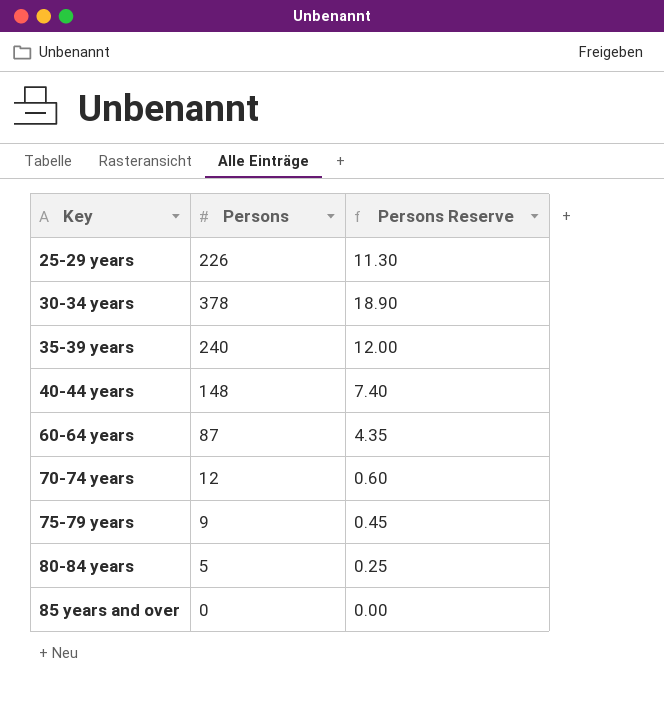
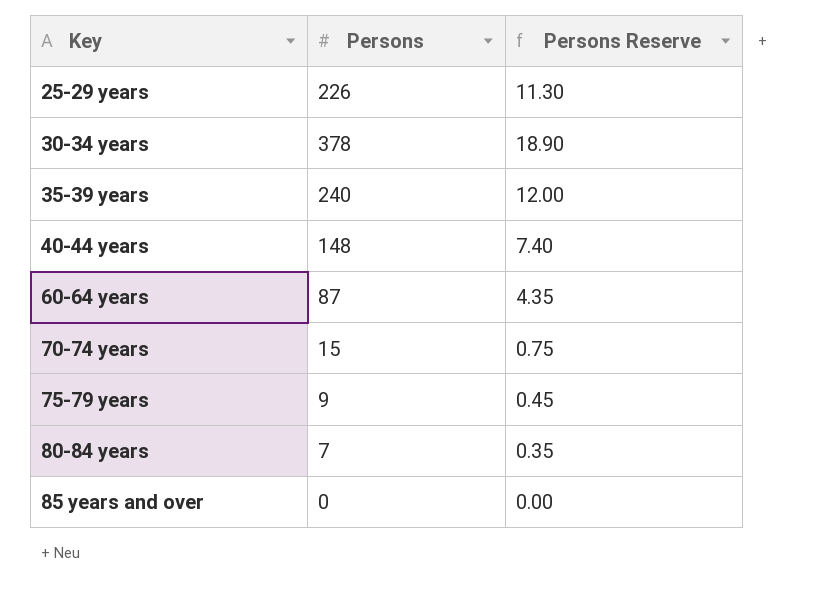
70-74 years | Persons: 12 -> 15
70-74 years | Persons Reserve: 0.60 -> 0.75
80-84 years | Persons: 5 -> 7
80-84 years | Persons Reserve: 0.25 -> 0.35

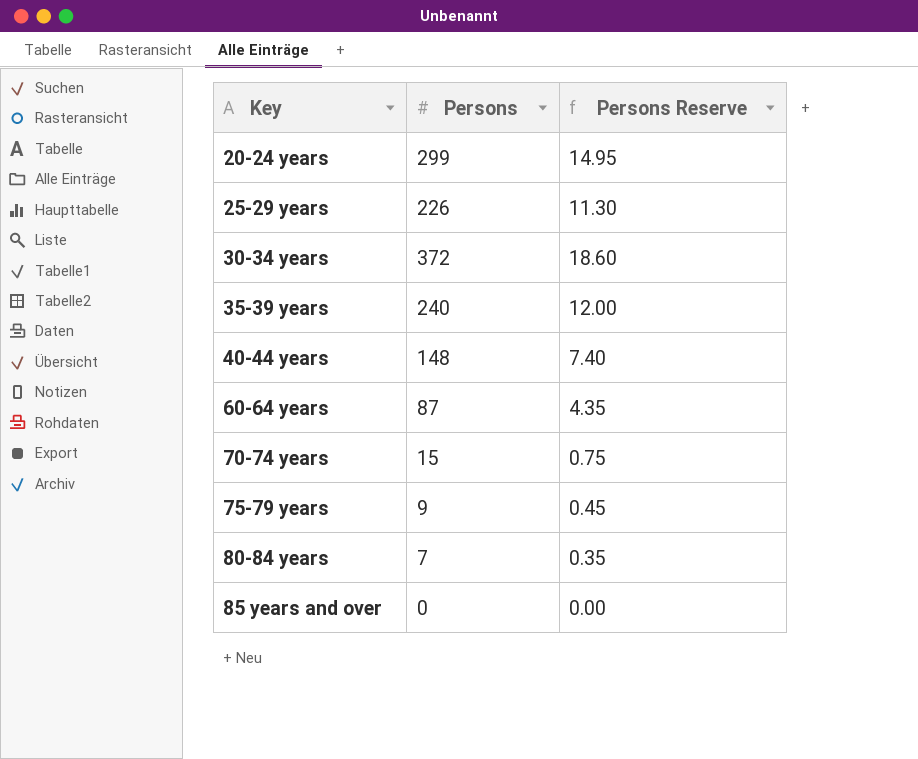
row 20-24 years: none -> 299 | 14.95
30-34 years | Persons: 378 -> 372
30-34 years | Persons Reserve: 18.90 -> 18.60

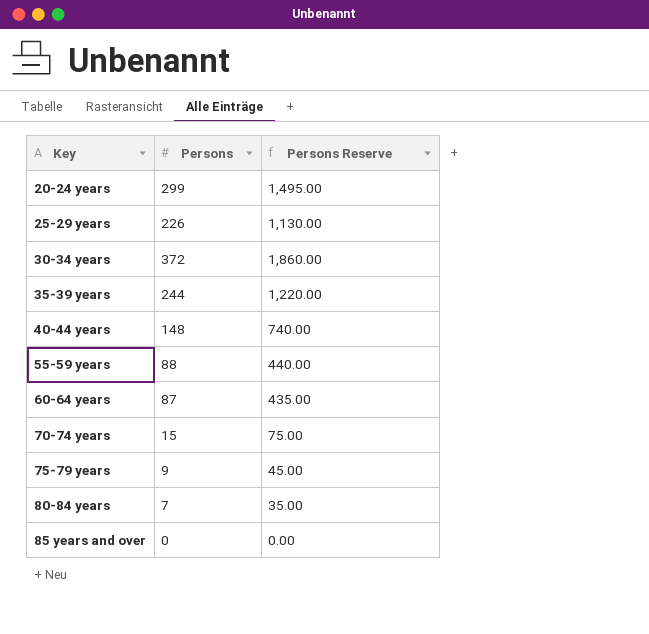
column Persons Reserve | formula: [Persons] * 0.05 -> [Persons] * 5
35-39 years | Persons: 240 -> 244
row 55-59 years: none -> 88 | 440.00

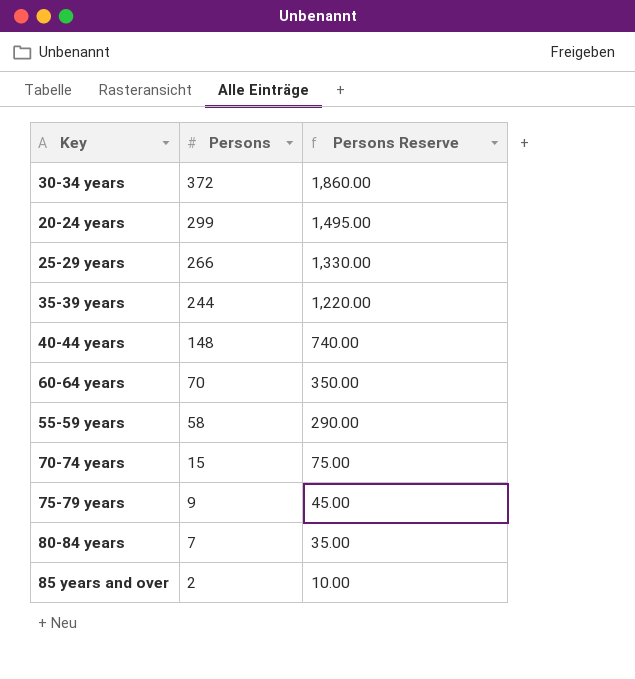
row order: Key ascending -> Persons descending
25-29 years | Persons: 226 -> 266
25-29 years | Persons Reserve: 1,130.00 -> 1,330.00
60-64 years | Persons: 87 -> 70
60-64 years | Persons Reserve: 435.00 -> 350.00
55-59 years | Persons: 88 -> 58
55-59 years | Persons Reserve: 440.00 -> 290.00
85 years and over | Persons: 0 -> 2
85 years and over | Persons Reserve: 0.00 -> 10.00

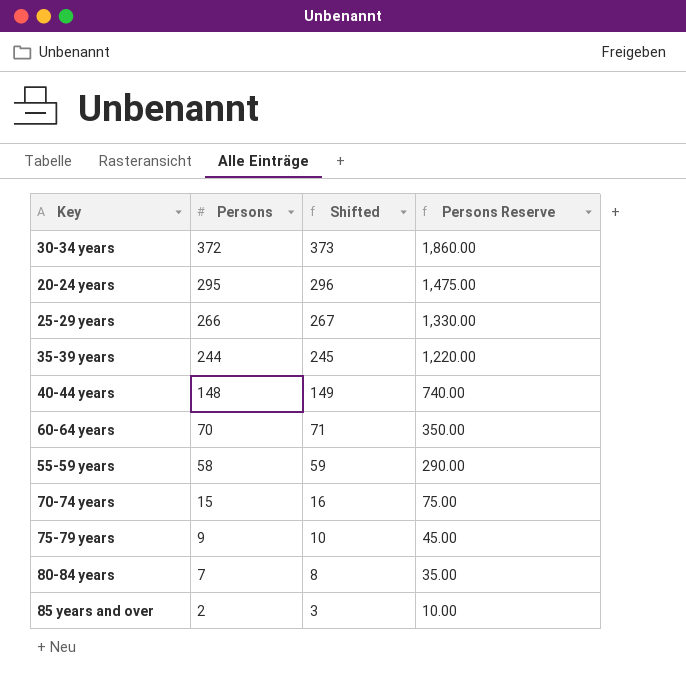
column Shifted | formula: none -> [Persons] + 1
20-24 years | Persons: 299 -> 295
20-24 years | Persons Reserve: 1,495.00 -> 1,475.00

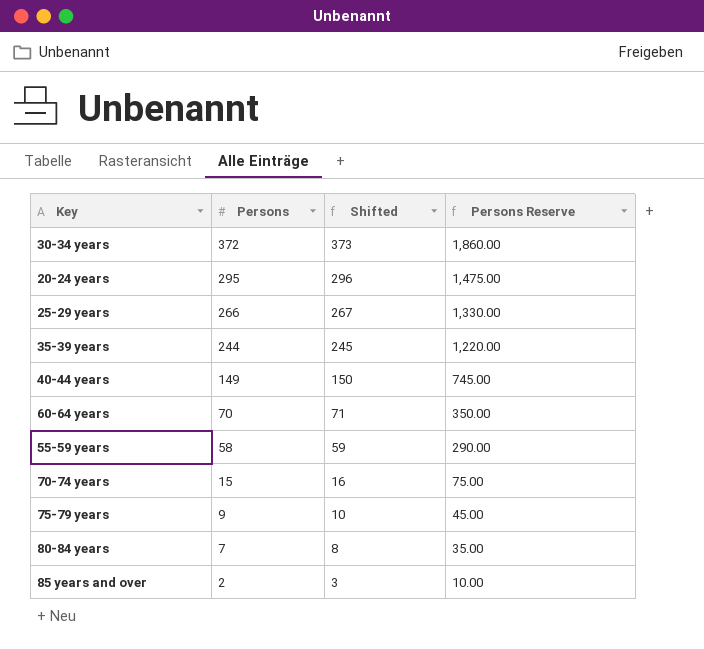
40-44 years | Persons: 148 -> 149
40-44 years | Shifted: 149 -> 150
40-44 years | Persons Reserve: 740.00 -> 745.00

